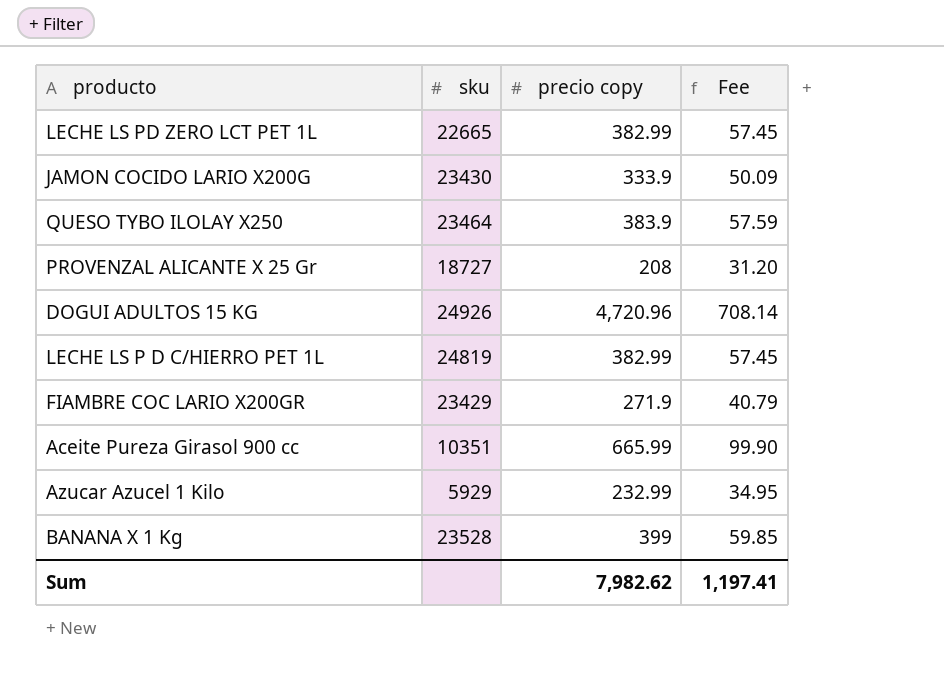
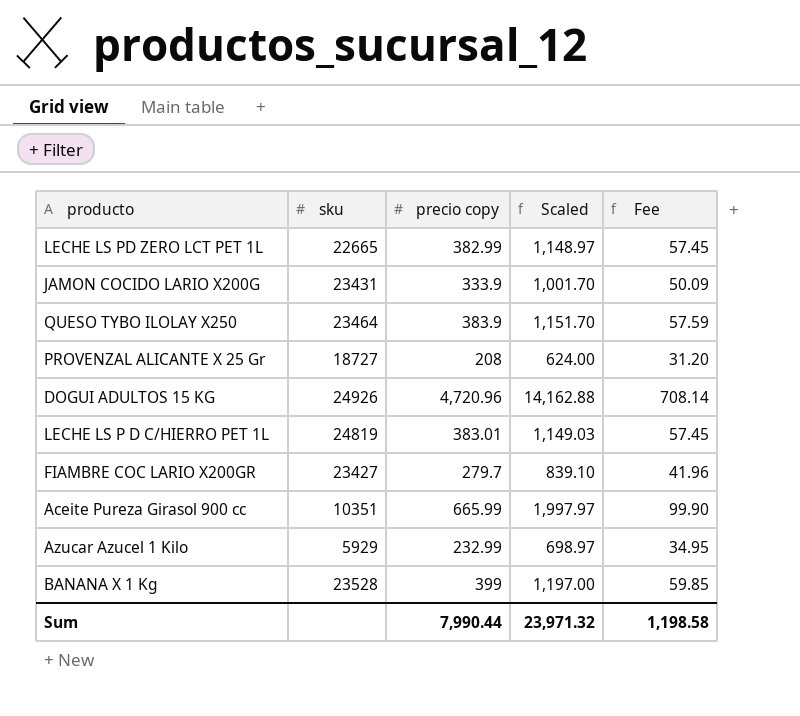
column Scaled | formula: none -> [precio copy] * 3
JAMON COCIDO LARIO X200G | sku: 23430 -> 23431
LECHE LS P D C/HIERRO PET 1L | precio copy: 382.99 -> 383.01
FIAMBRE COC LARIO X200GR | sku: 23429 -> 23427
FIAMBRE COC LARIO X200GR | precio copy: 271.9 -> 279.7
FIAMBRE COC LARIO X200GR | Fee: 40.79 -> 41.96
Sum | precio copy: 7,982.62 -> 7,990.44
Sum | Fee: 1,197.41 -> 1,198.58

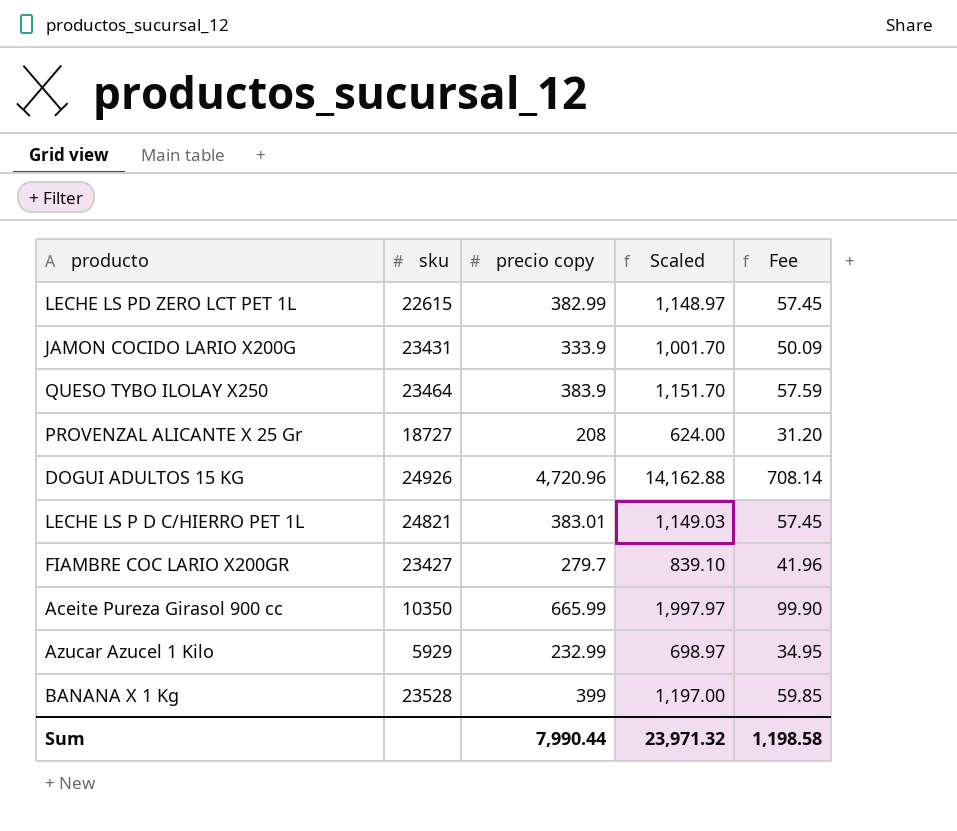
LECHE LS PD ZERO LCT PET 1L | sku: 22665 -> 22615
LECHE LS P D C/HIERRO PET 1L | sku: 24819 -> 24821
Aceite Pureza Girasol 900 cc | sku: 10351 -> 10350

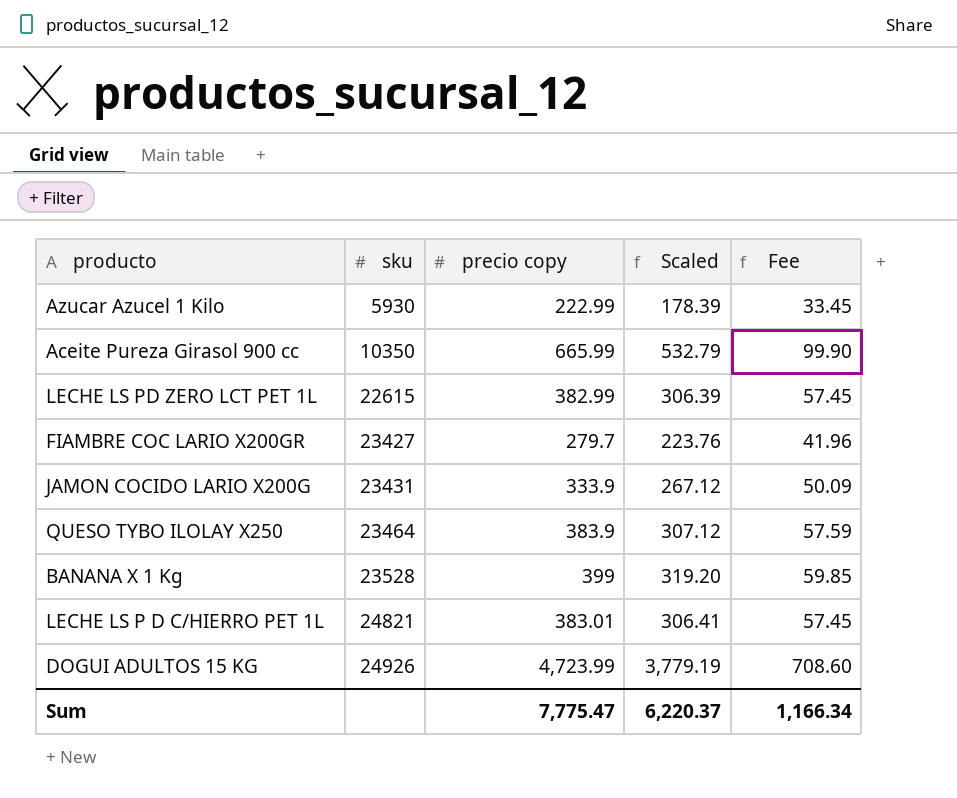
row order: none -> sku ascending
column Scaled | formula: [precio copy] * 3 -> [precio copy] * 0.8
row PROVENZAL ALICANTE X 25 Gr: 18727 | 208 | 624.00 | 31.20 -> none
Azucar Azucel 1 Kilo | sku: 5929 -> 5930
Azucar Azucel 1 Kilo | precio copy: 232.99 -> 222.99
Azucar Azucel 1 Kilo | Fee: 34.95 -> 33.45
DOGUI ADULTOS 15 KG | precio copy: 4,720.96 -> 4,723.99
DOGUI ADULTOS 15 KG | Fee: 708.14 -> 708.60
Sum | precio copy: 7,990.44 -> 7,775.47
Sum | Scaled: 23,971.32 -> 6,220.37
Sum | Fee: 1,198.58 -> 1,166.34

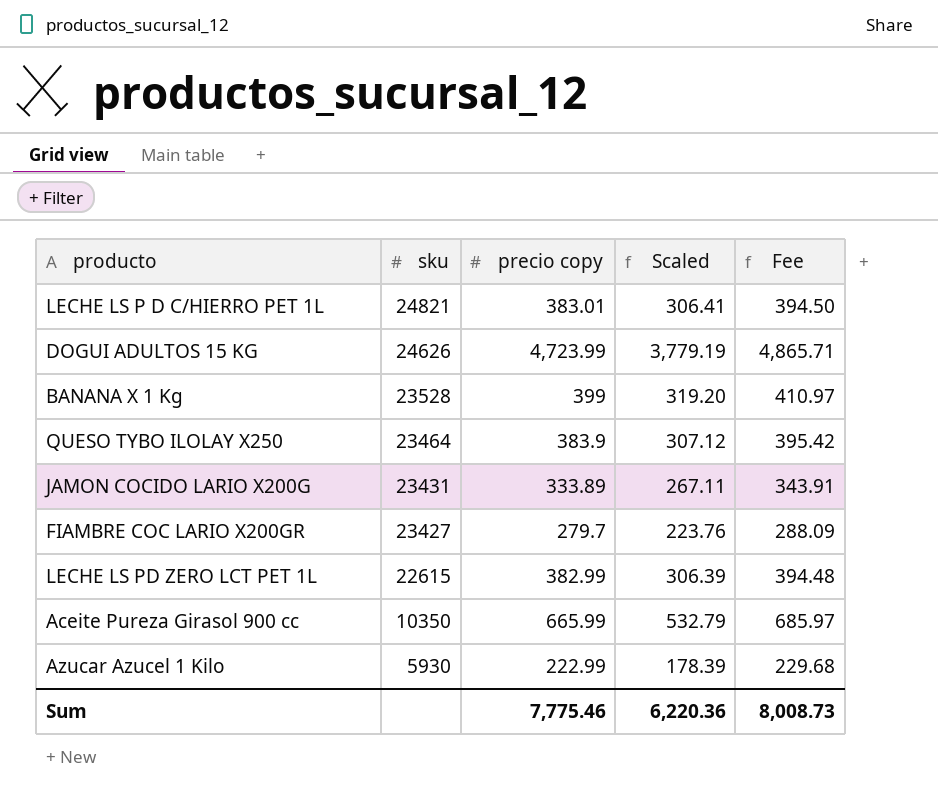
row order: sku ascending -> sku descending
column Fee | formula: [precio copy] * 0.15 -> [precio copy] * 1.03
DOGUI ADULTOS 15 KG | sku: 24926 -> 24626
JAMON COCIDO LARIO X200G | precio copy: 333.9 -> 333.89
JAMON COCIDO LARIO X200G | Scaled: 267.12 -> 267.11
Sum | precio copy: 7,775.47 -> 7,775.46
Sum | Scaled: 6,220.37 -> 6,220.36
Sum | Fee: 1,166.34 -> 8,008.73

